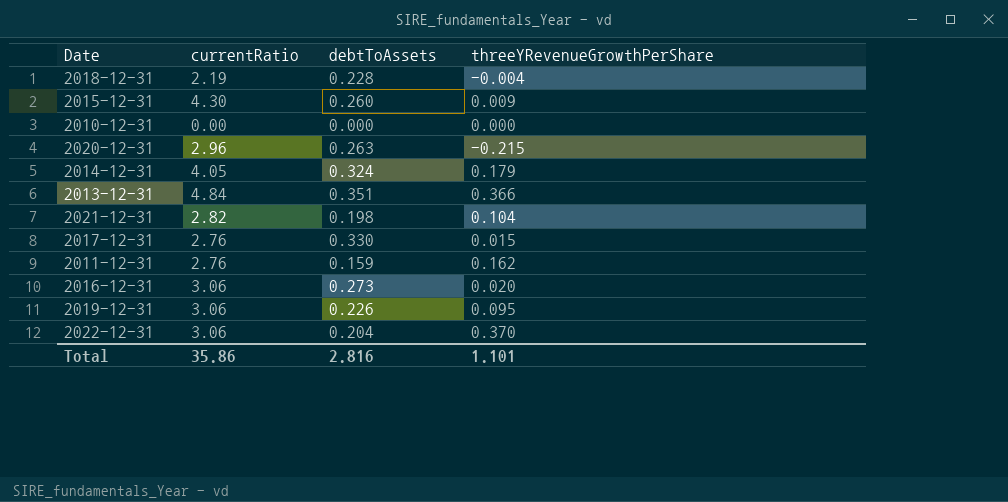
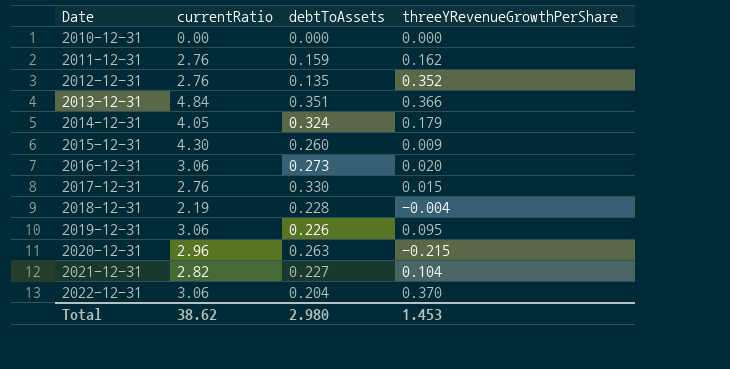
row order: none -> Date ascending
row 2012-12-31: none -> 2.76 | 0.135 | 0.352
2021-12-31 | debtToAssets: 0.198 -> 0.227
Total | currentRatio: 35.86 -> 38.62
Total | debtToAssets: 2.816 -> 2.980
Total | threeYRevenueGrowthPerShare: 1.101 -> 1.453

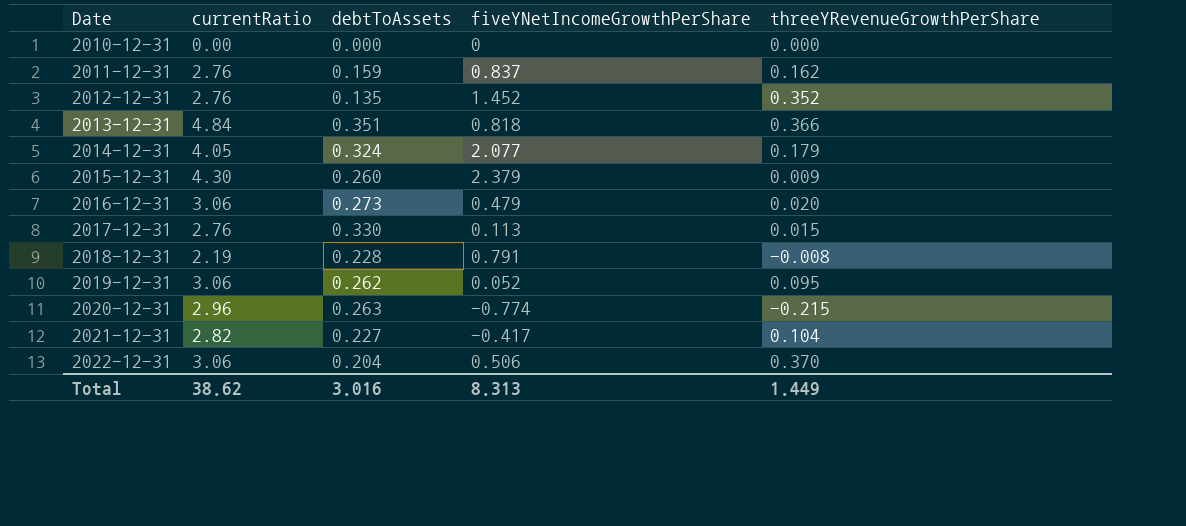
column fiveYNetIncomeGrowthPerShare | position: none -> 4
2018-12-31 | threeYRevenueGrowthPerShare: -0.004 -> -0.008
2019-12-31 | debtToAssets: 0.226 -> 0.262
Total | debtToAssets: 2.980 -> 3.016
Total | threeYRevenueGrowthPerShare: 1.453 -> 1.449

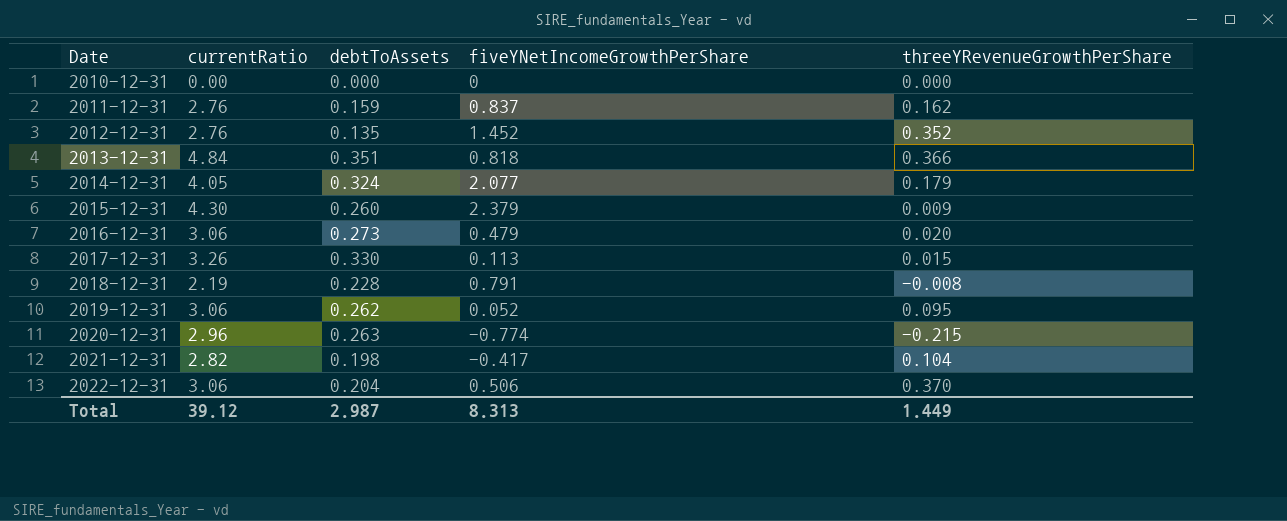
2017-12-31 | currentRatio: 2.76 -> 3.26
2021-12-31 | debtToAssets: 0.227 -> 0.198
Total | currentRatio: 38.62 -> 39.12
Total | debtToAssets: 3.016 -> 2.987

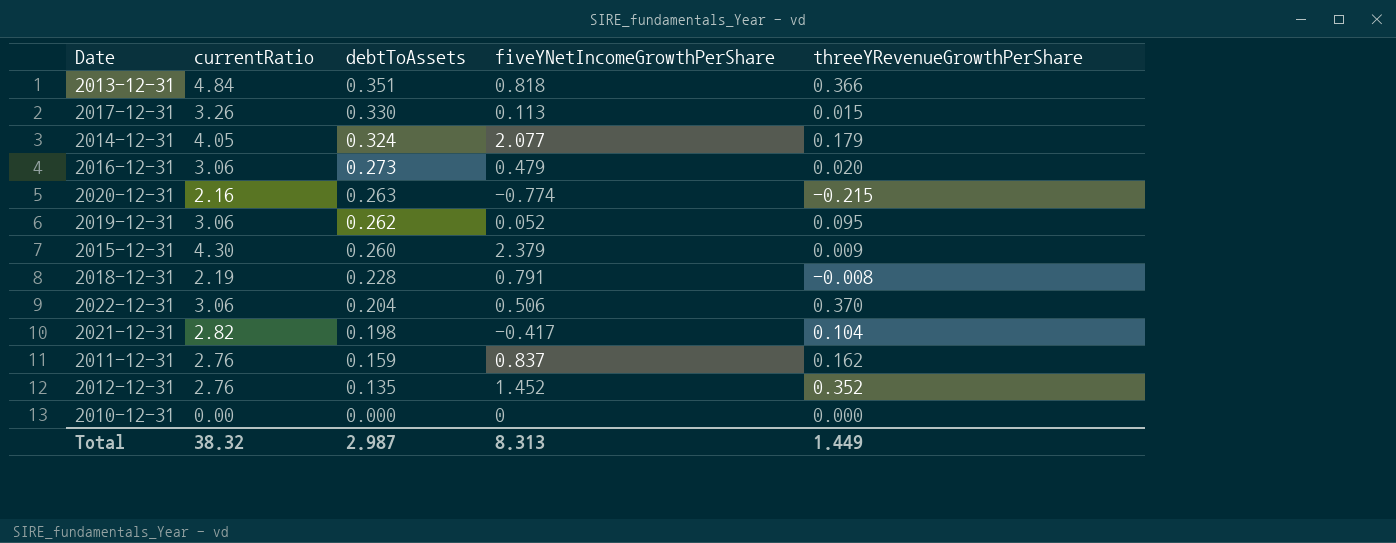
row order: Date ascending -> debtToAssets descending
2020-12-31 | currentRatio: 2.96 -> 2.16
Total | currentRatio: 39.12 -> 38.32

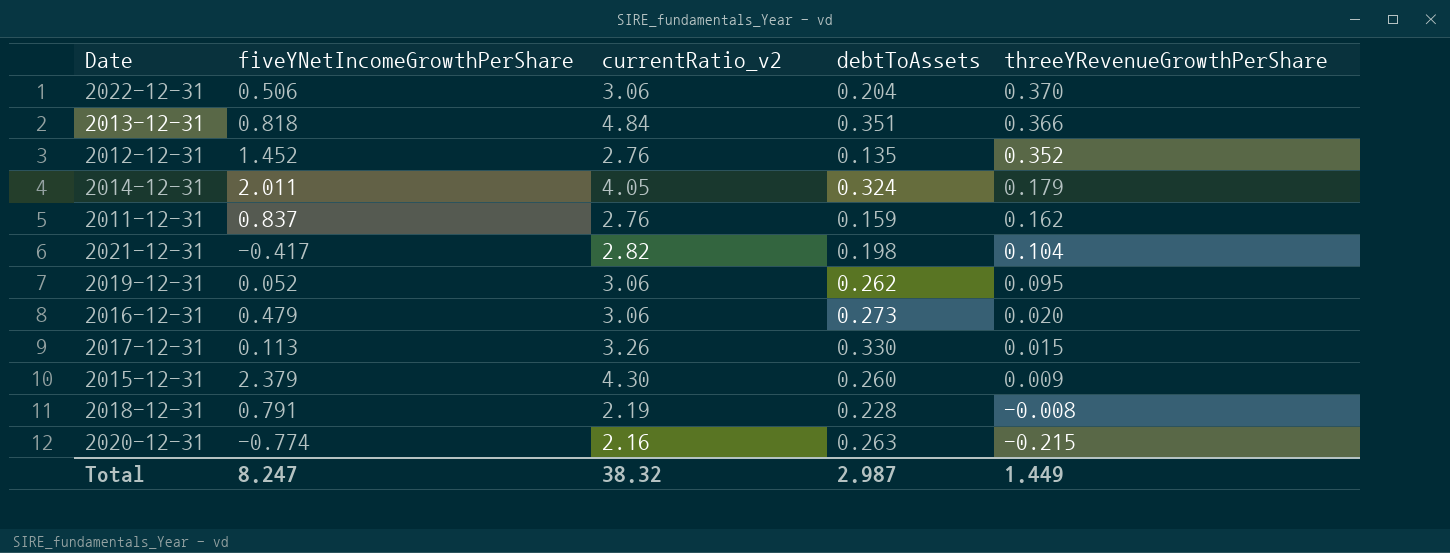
row order: debtToAssets descending -> threeYRevenueGrowthPerShare descending
column fiveYNetIncomeGrowthPerShare | position: 4 -> 2
column name: currentRatio -> currentRatio_v2
row 2010-12-31: 0.00 | 0.000 | 0 | 0.000 -> none
2014-12-31 | fiveYNetIncomeGrowthPerShare: 2.077 -> 2.011
Total | fiveYNetIncomeGrowthPerShare: 8.313 -> 8.247

